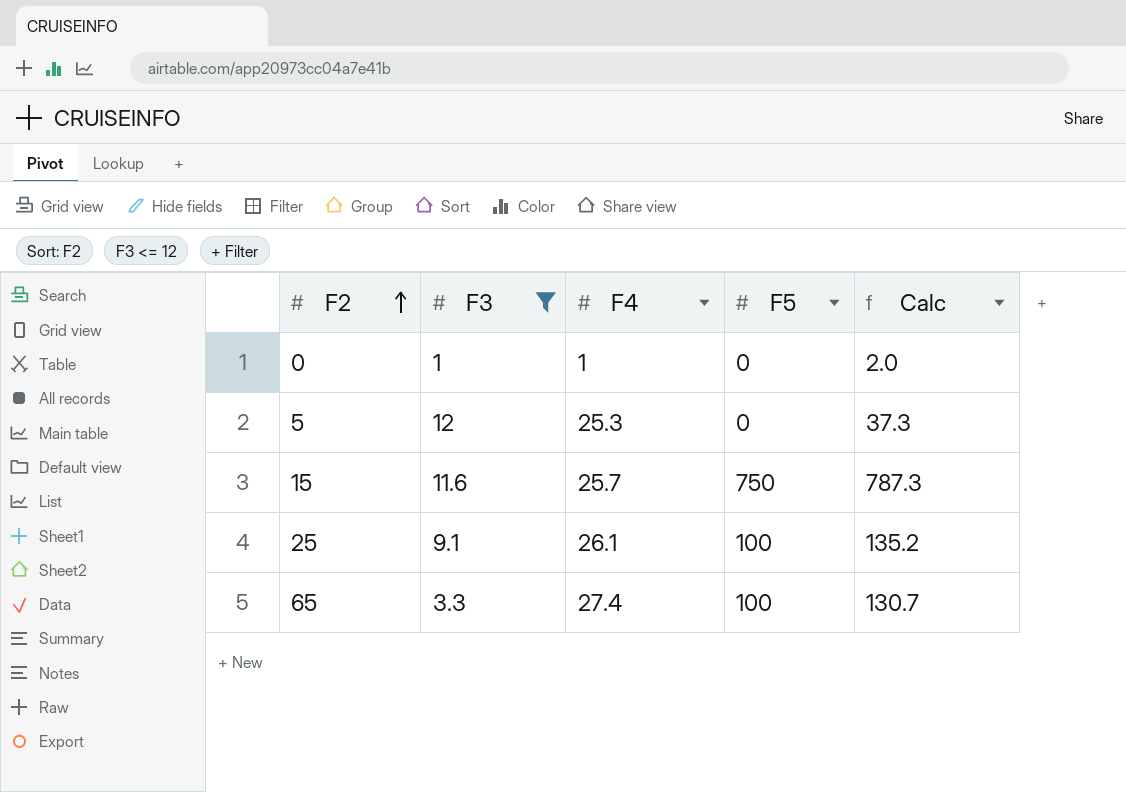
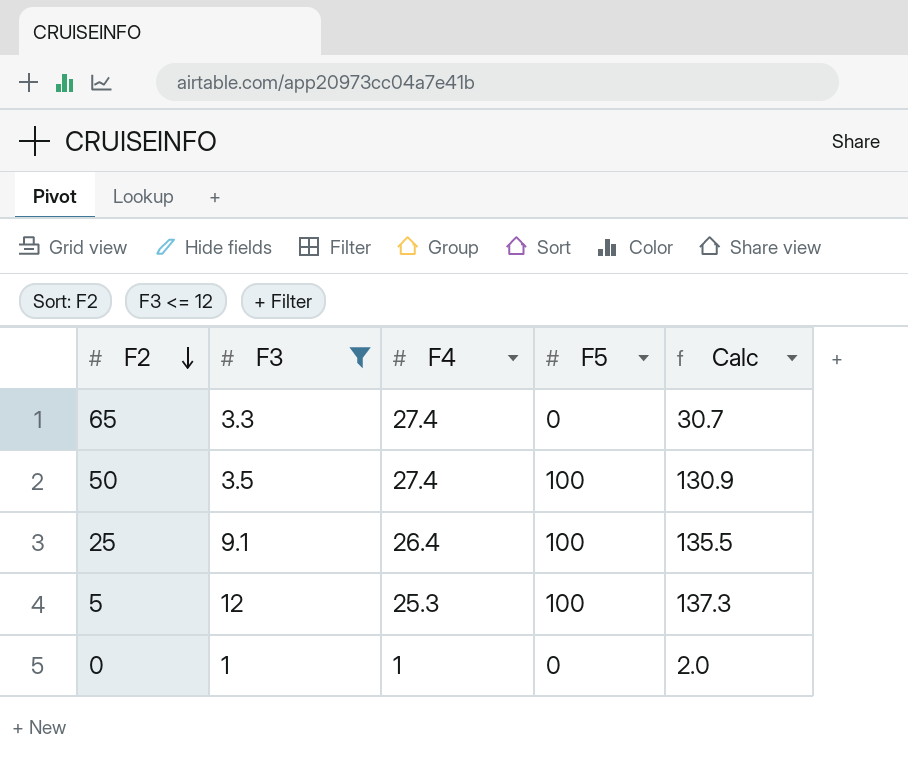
row order: F2 ascending -> F2 descending
row 15: 11.6 | 25.7 | 750 | 787.3 -> none
65 | F5: 100 -> 0
65 | Calc: 130.7 -> 30.7
row 50: none -> 3.5 | 27.4 | 100 | 130.9
25 | F4: 26.1 -> 26.4
25 | Calc: 135.2 -> 135.5
5 | F5: 0 -> 100
5 | Calc: 37.3 -> 137.3

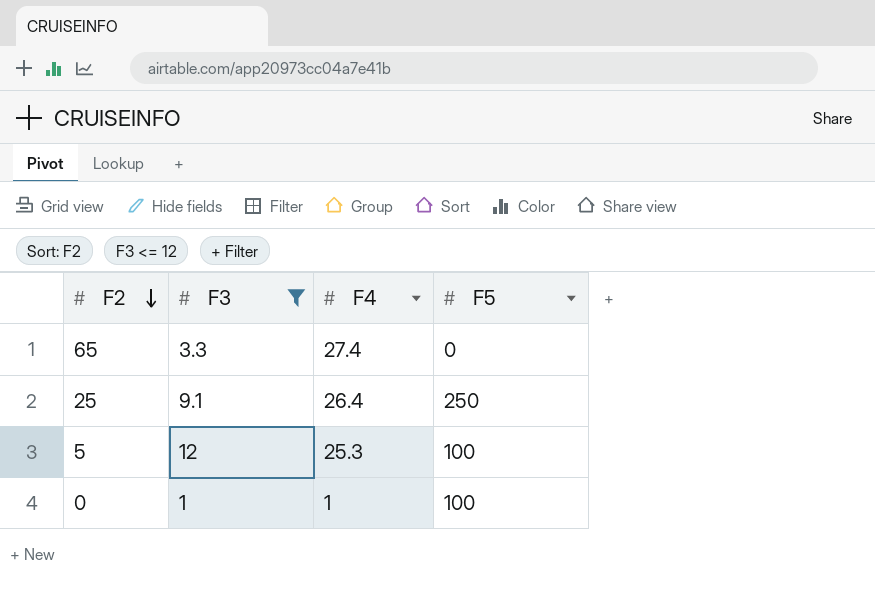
column Calc | formula: [F3] + [F4] + [F5] -> none
row 50: 3.5 | 27.4 | 100 | 130.9 -> none
25 | F5: 100 -> 250
0 | F5: 0 -> 100

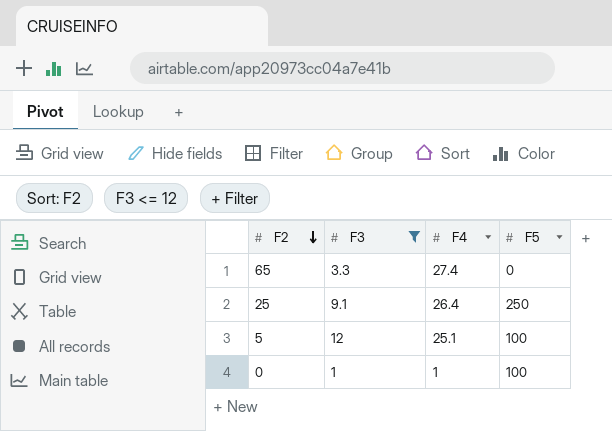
5 | F4: 25.3 -> 25.1

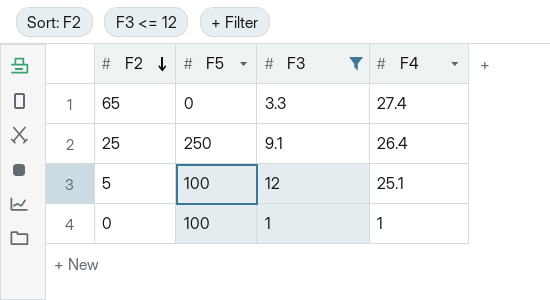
column F5 | position: 4 -> 2

